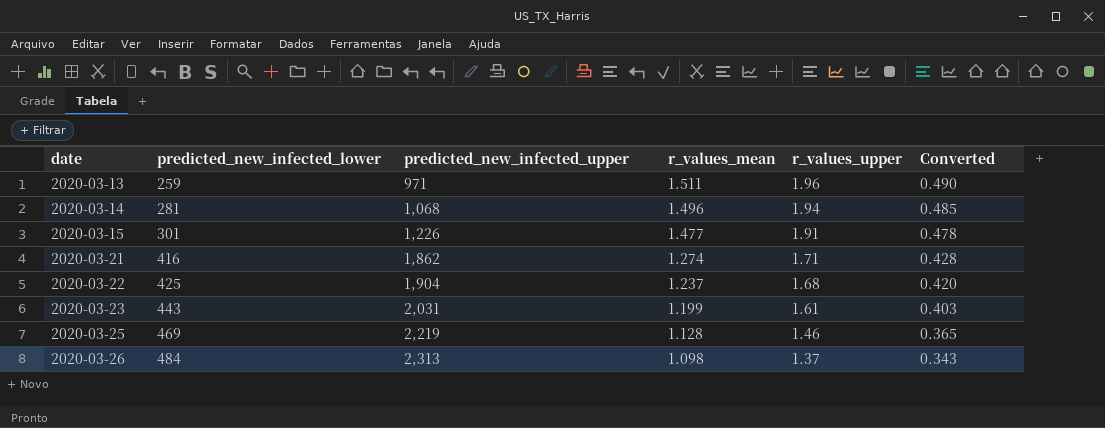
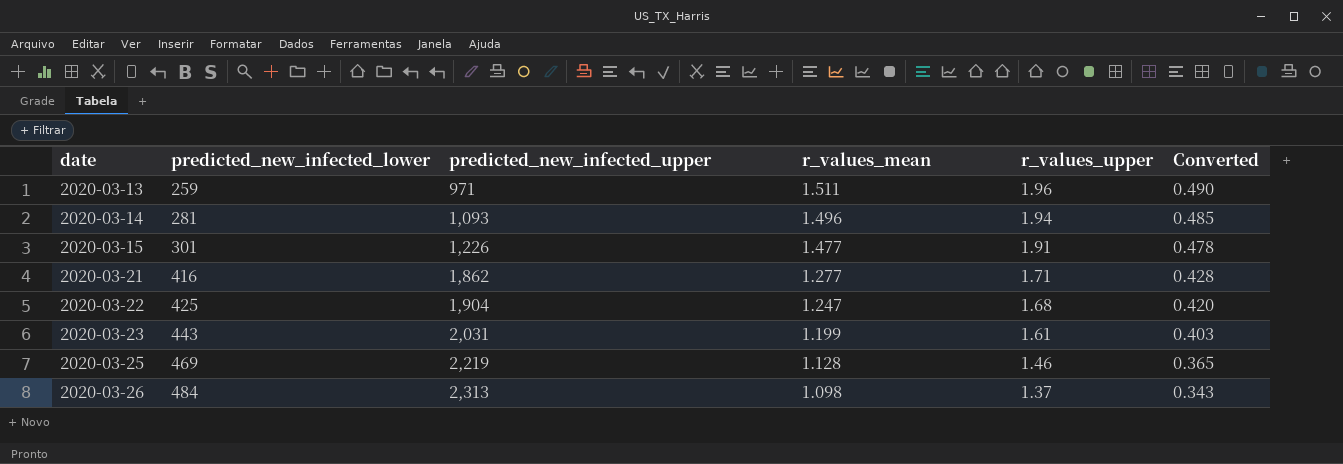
2020-03-14 | predicted_new_infected_upper: 1,068 -> 1,093
2020-03-21 | r_values_mean: 1.274 -> 1.277
2020-03-22 | r_values_mean: 1.237 -> 1.247

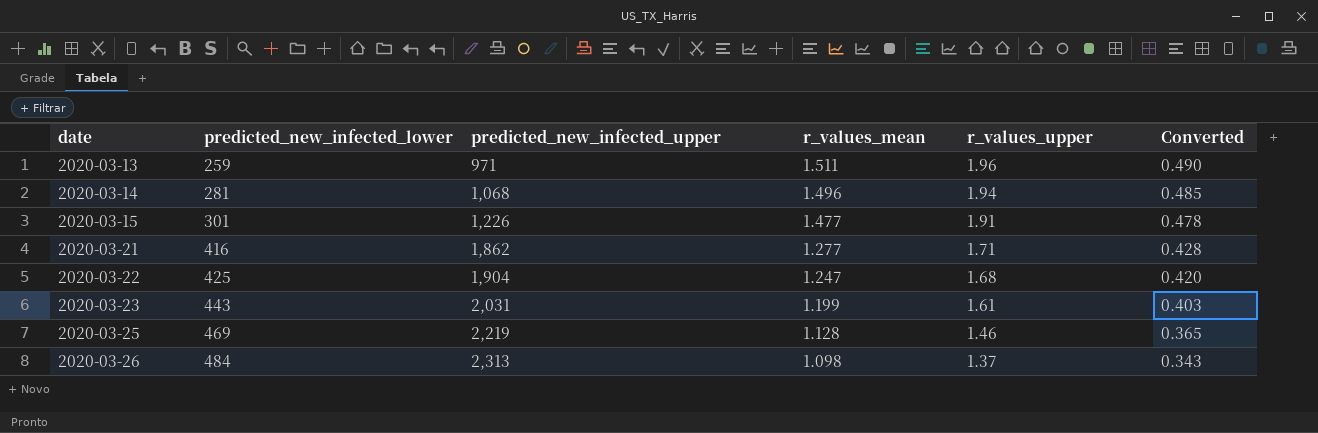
2020-03-14 | predicted_new_infected_upper: 1,093 -> 1,068

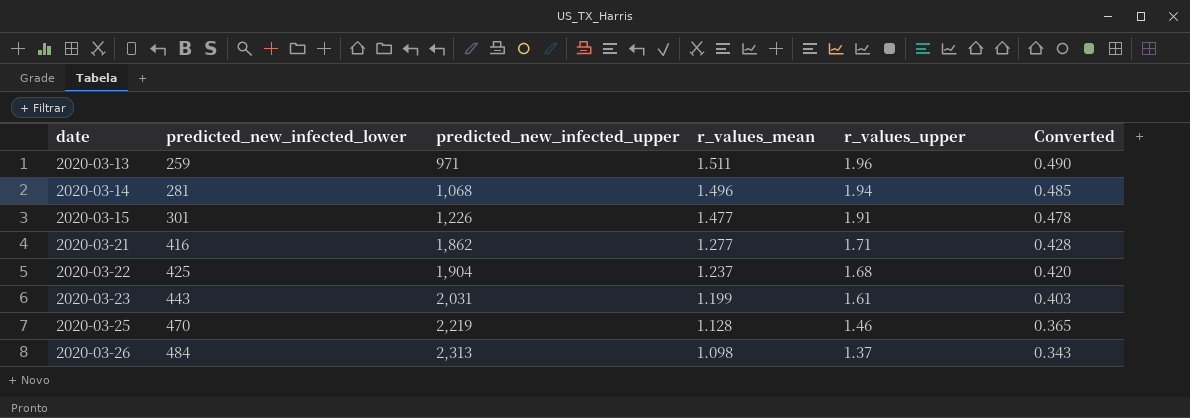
2020-03-22 | r_values_mean: 1.247 -> 1.237
2020-03-25 | predicted_new_infected_lower: 469 -> 470

